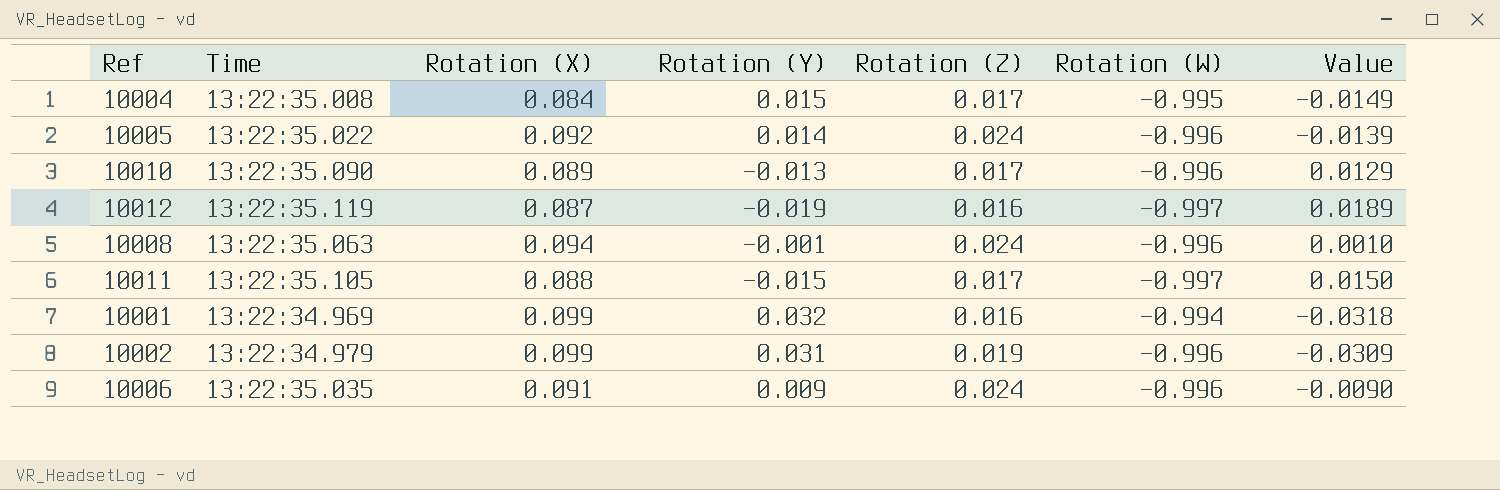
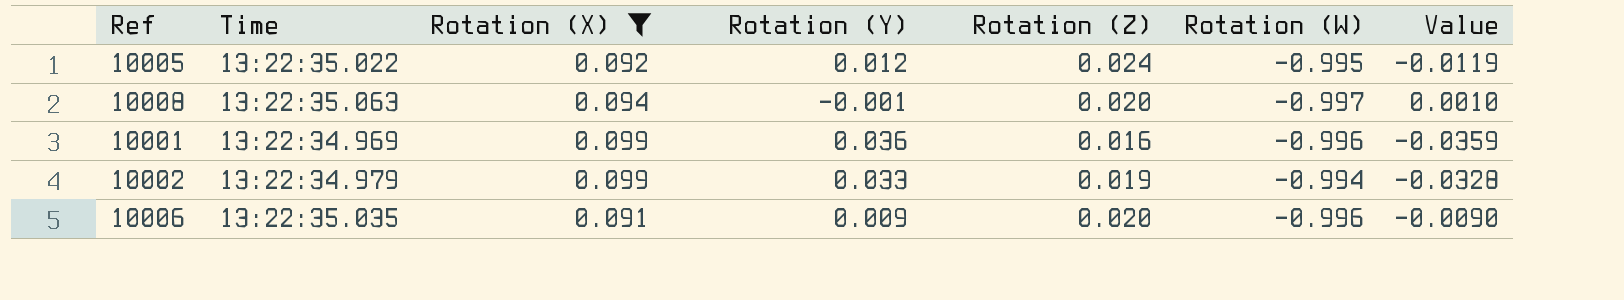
filter: none -> Rotation (X) >= 0.091
10005 | Rotation (Y): 0.014 -> 0.012
10005 | Rotation (W): -0.996 -> -0.995
10005 | Value: -0.0139 -> -0.0119
10008 | Rotation (Z): 0.024 -> 0.020
10008 | Rotation (W): -0.996 -> -0.997
10001 | Rotation (Y): 0.032 -> 0.036
10001 | Rotation (W): -0.994 -> -0.996
10001 | Value: -0.0318 -> -0.0359
10002 | Rotation (Y): 0.031 -> 0.033
10002 | Rotation (W): -0.996 -> -0.994
10002 | Value: -0.0309 -> -0.0328
10006 | Rotation (Z): 0.024 -> 0.020

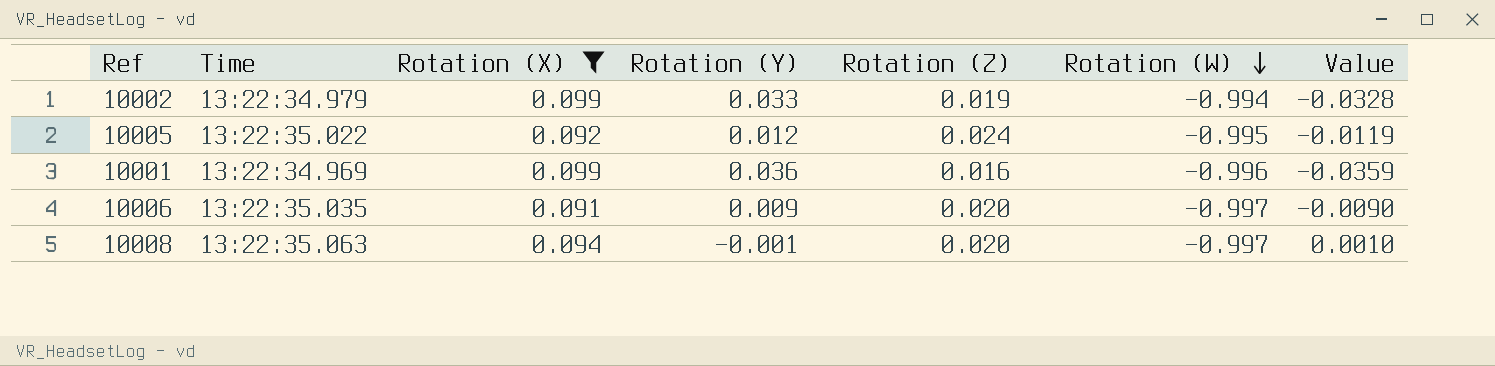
row order: none -> Rotation (W) descending
10006 | Rotation (W): -0.996 -> -0.997

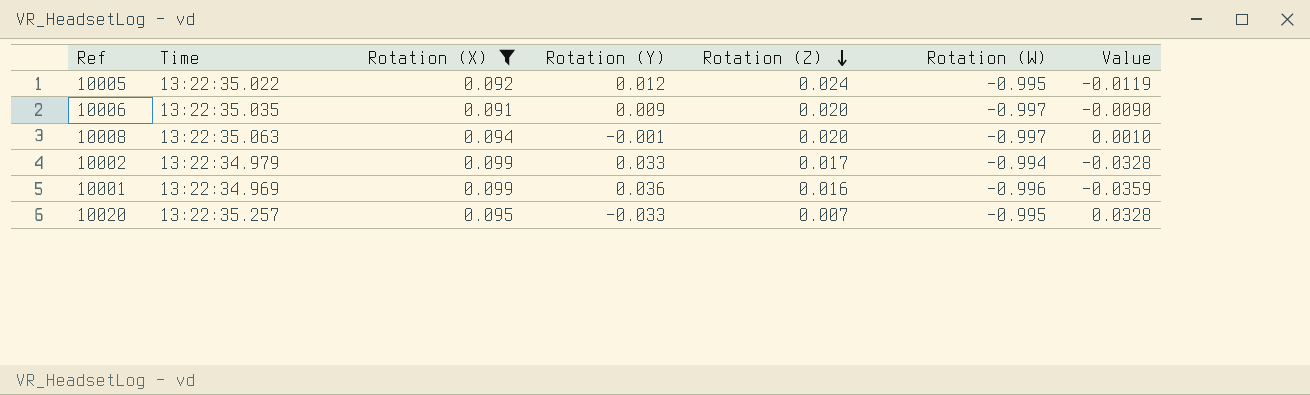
row order: Rotation (W) descending -> Rotation (Z) descending
10002 | Rotation (Z): 0.019 -> 0.017
row 10020: none -> 13:22:35.257 | 0.095 | -0.033 | 0.007 | -0.995 | 0.0328

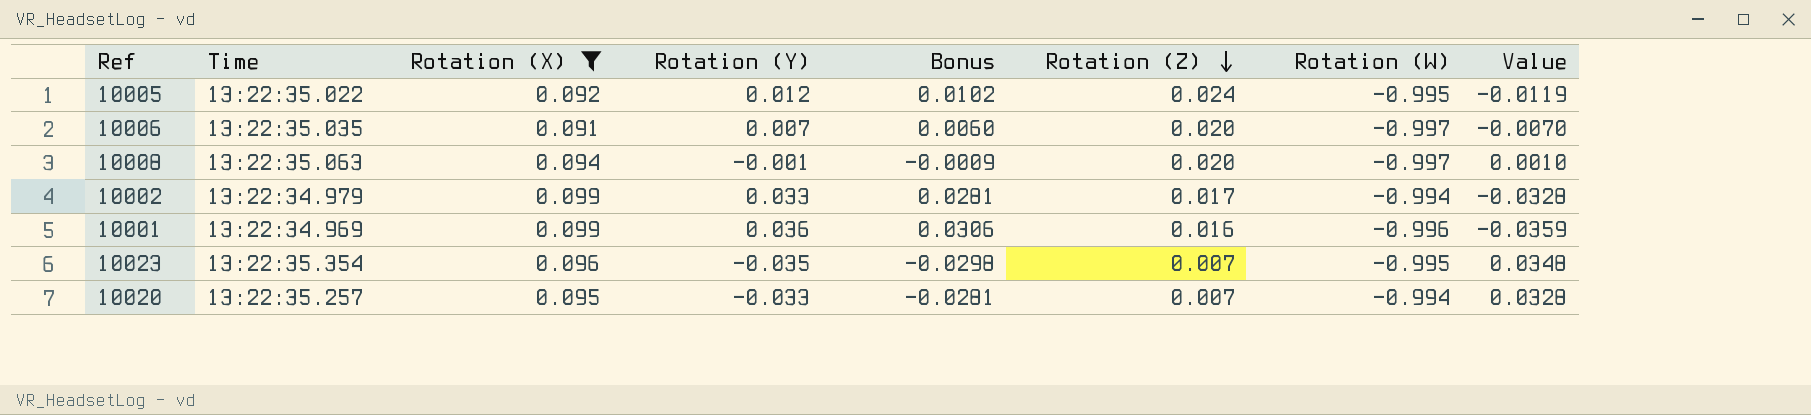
column Bonus | formula: none -> [Rotation (Y)] * 0.85
10006 | Rotation (Y): 0.009 -> 0.007
10006 | Value: -0.0090 -> -0.0070
row 10023: none -> 13:22:35.354 | 0.096 | -0.035 | -0.0298 | 0.007 | -0.995 | 0.0348
10020 | Rotation (W): -0.995 -> -0.994

